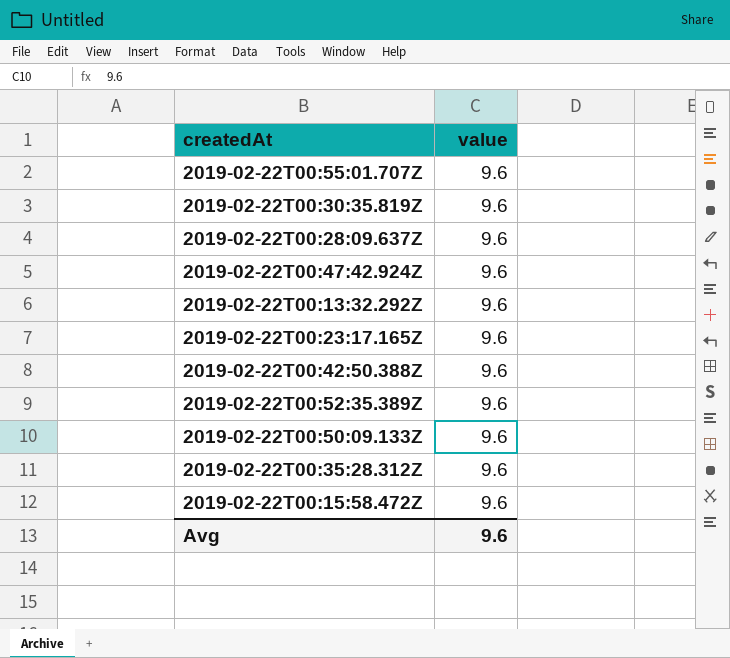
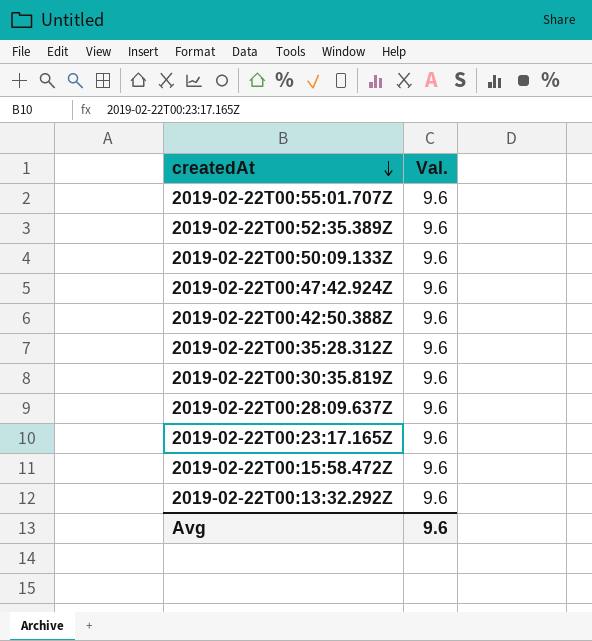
row order: none -> createdAt descending
column name: value -> Val.

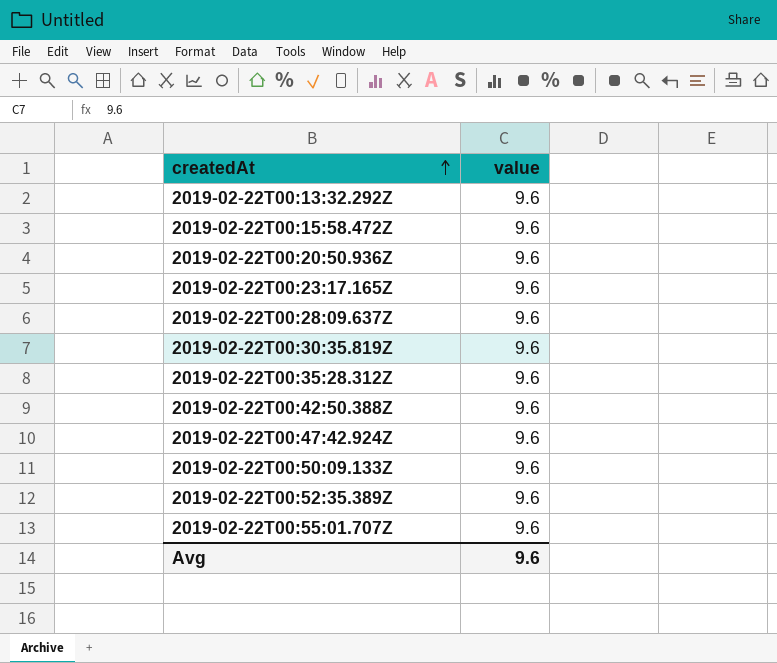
row order: createdAt descending -> createdAt ascending
column name: Val. -> value
row 2019-02-22T00:20:50.936Z: none -> 9.6

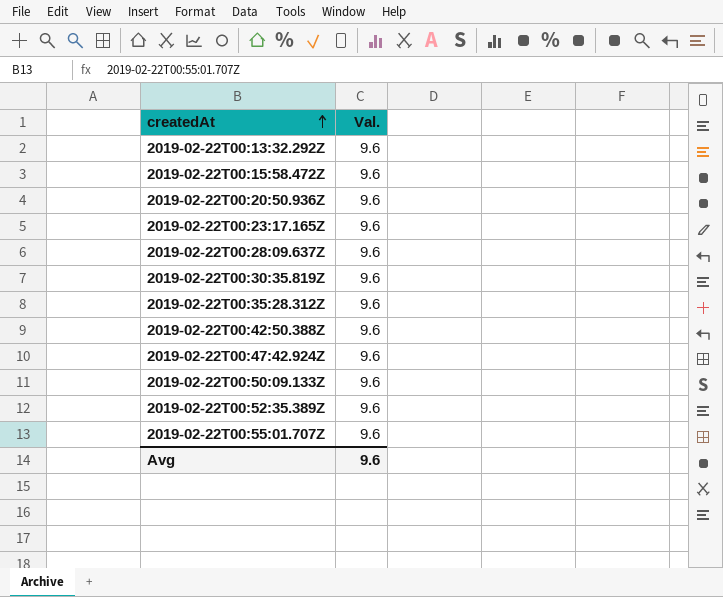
column name: value -> Val.

